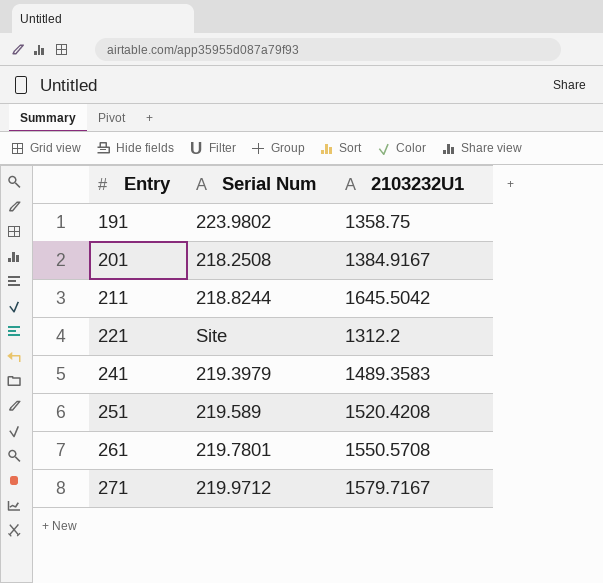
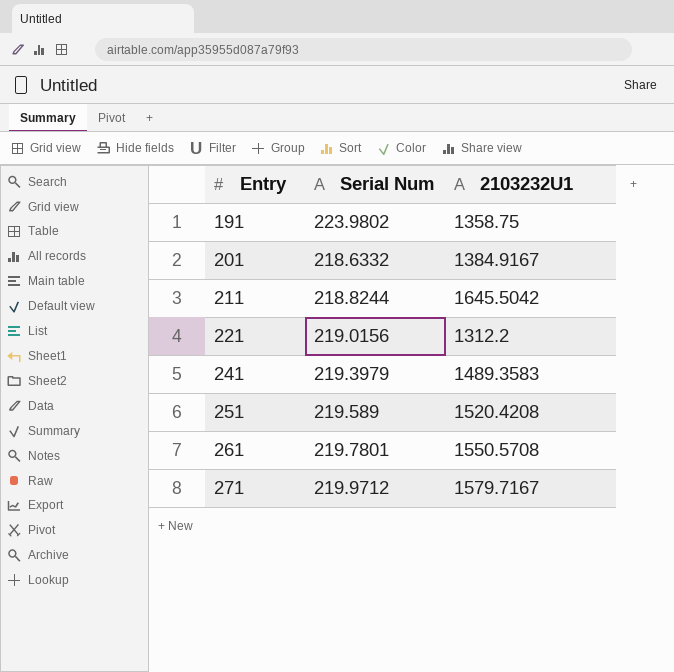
201 | Serial Num: 218.2508 -> 218.6332
221 | Serial Num: Site -> 219.0156

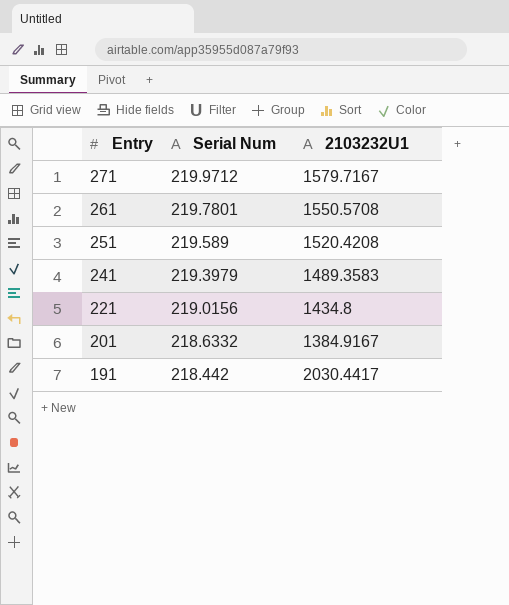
row order: Entry ascending -> Entry descending
row 211: 218.8244 | 1645.5042 -> none
221 | 2103232U1: 1312.2 -> 1434.8
191 | Serial Num: 223.9802 -> 218.442
191 | 2103232U1: 1358.75 -> 2030.4417

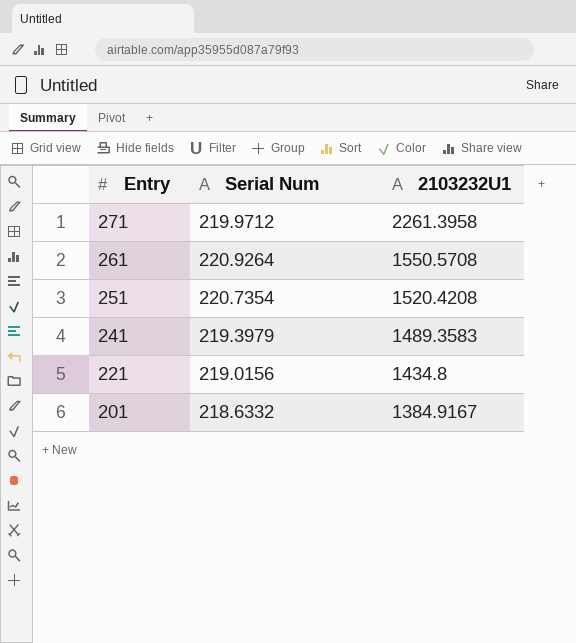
row 191: 218.442 | 2030.4417 -> none
271 | 2103232U1: 1579.7167 -> 2261.3958
261 | Serial Num: 219.7801 -> 220.9264
251 | Serial Num: 219.589 -> 220.7354

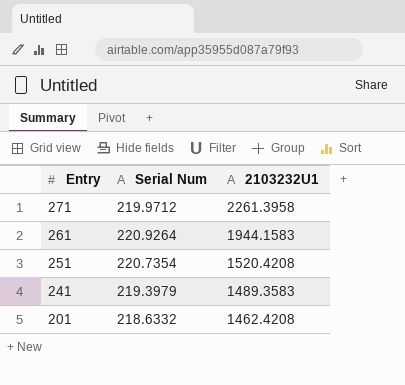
row 221: 219.0156 | 1434.8 -> none
261 | 2103232U1: 1550.5708 -> 1944.1583
201 | 2103232U1: 1384.9167 -> 1462.4208

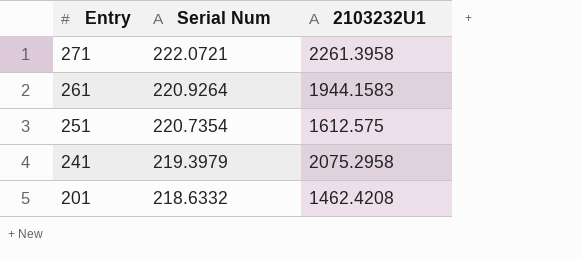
271 | Serial Num: 219.9712 -> 222.0721
251 | 2103232U1: 1520.4208 -> 1612.575
241 | 2103232U1: 1489.3583 -> 2075.2958

